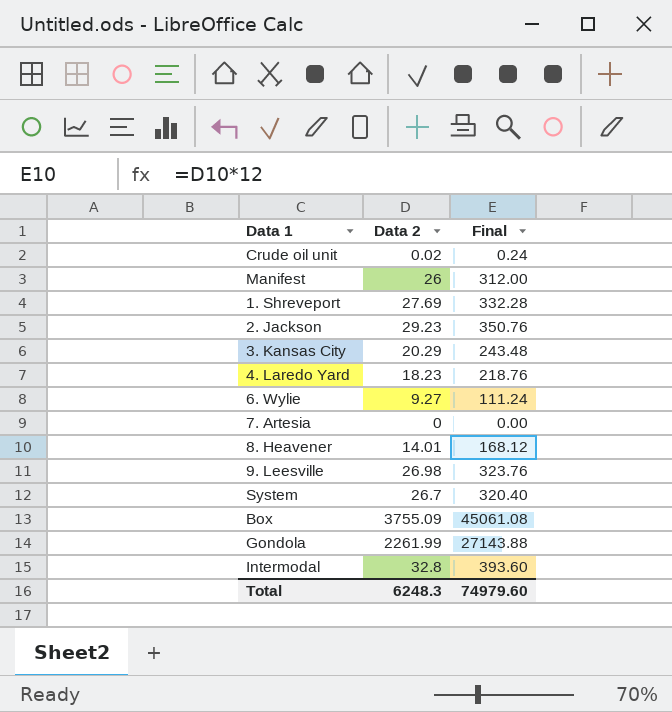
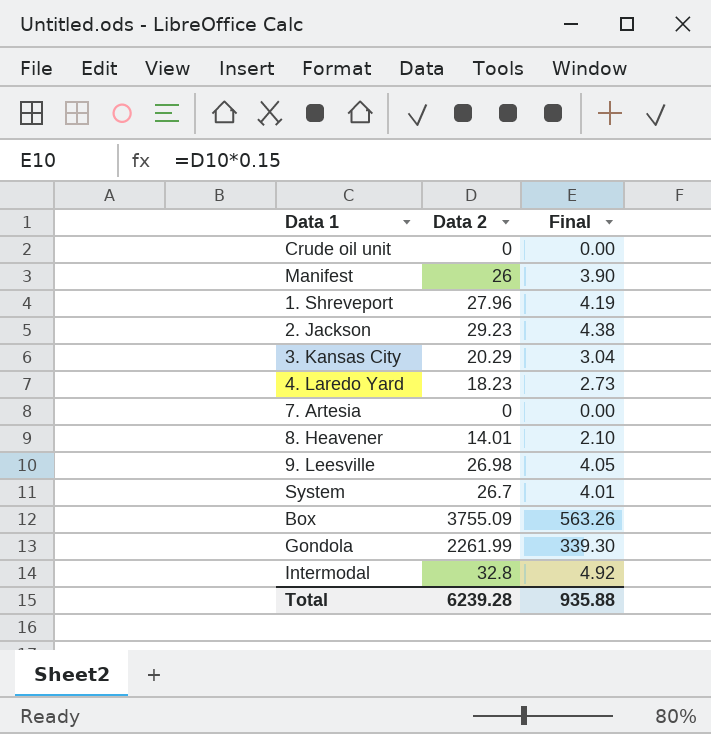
column Final | formula: [Data 2] * 12 -> [Data 2] * 0.15
row 6. Wylie: 9.27 | 111.24 -> none
Crude oil unit | Data 2: 0.02 -> 0
1. Shreveport | Data 2: 27.69 -> 27.96
Total | Data 2: 6248.3 -> 6239.28
Total | Final: 74979.60 -> 935.88

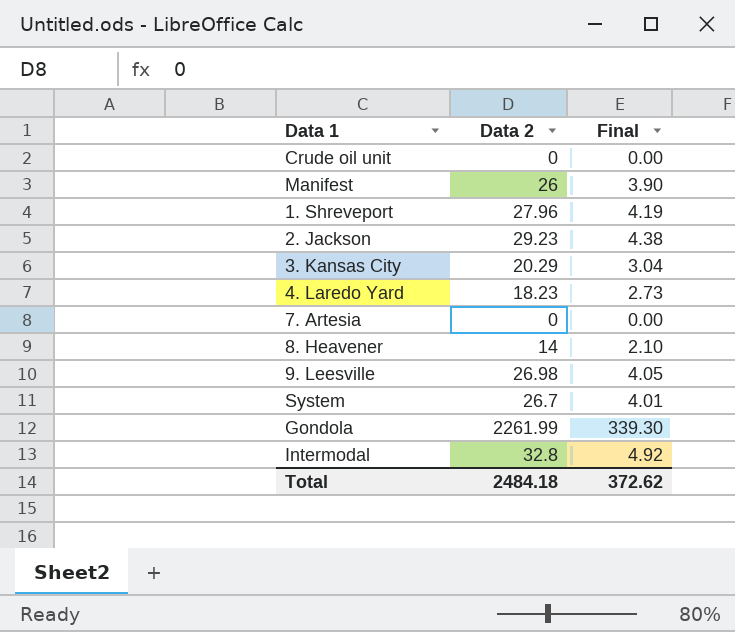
row Box: 3755.09 | 563.26 -> none
8. Heavener | Data 2: 14.01 -> 14
Total | Data 2: 6239.28 -> 2484.18
Total | Final: 935.88 -> 372.62

